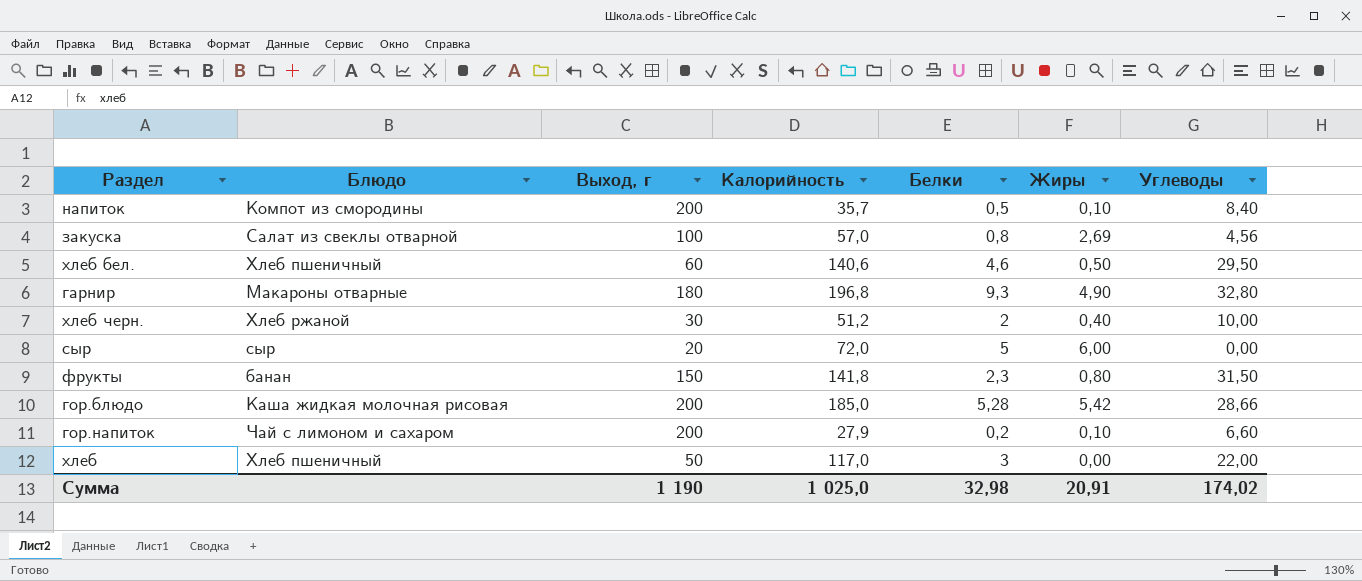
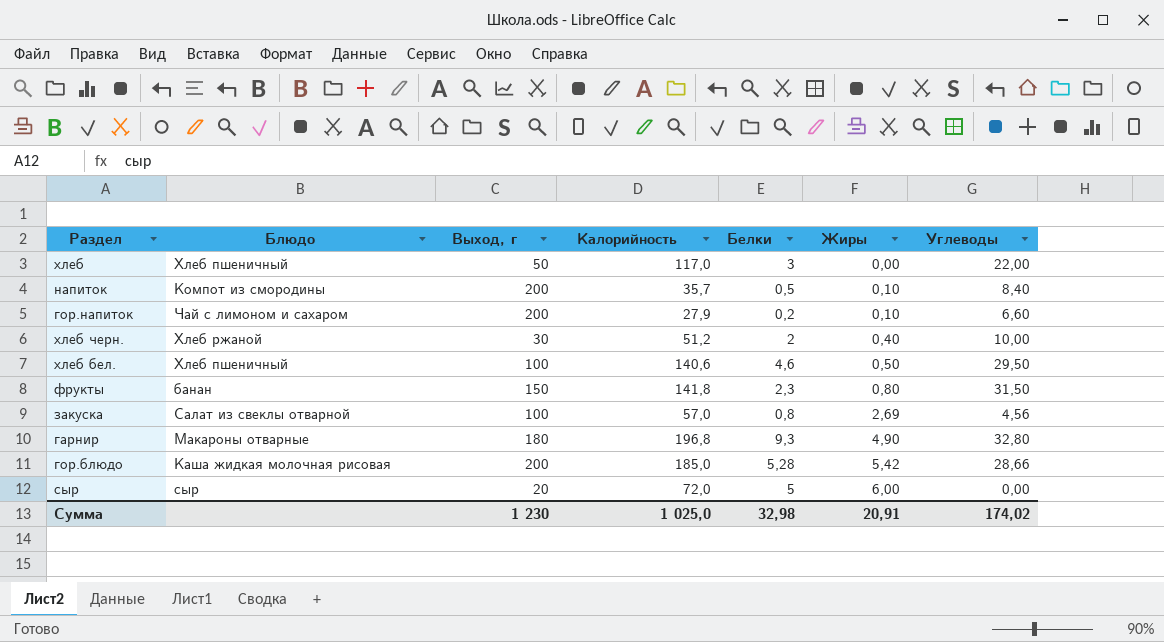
row order: none -> Жиры ascending
хлеб бел. | Выход, г: 60 -> 100
Сумма | Выход, г: 1 190 -> 1 230

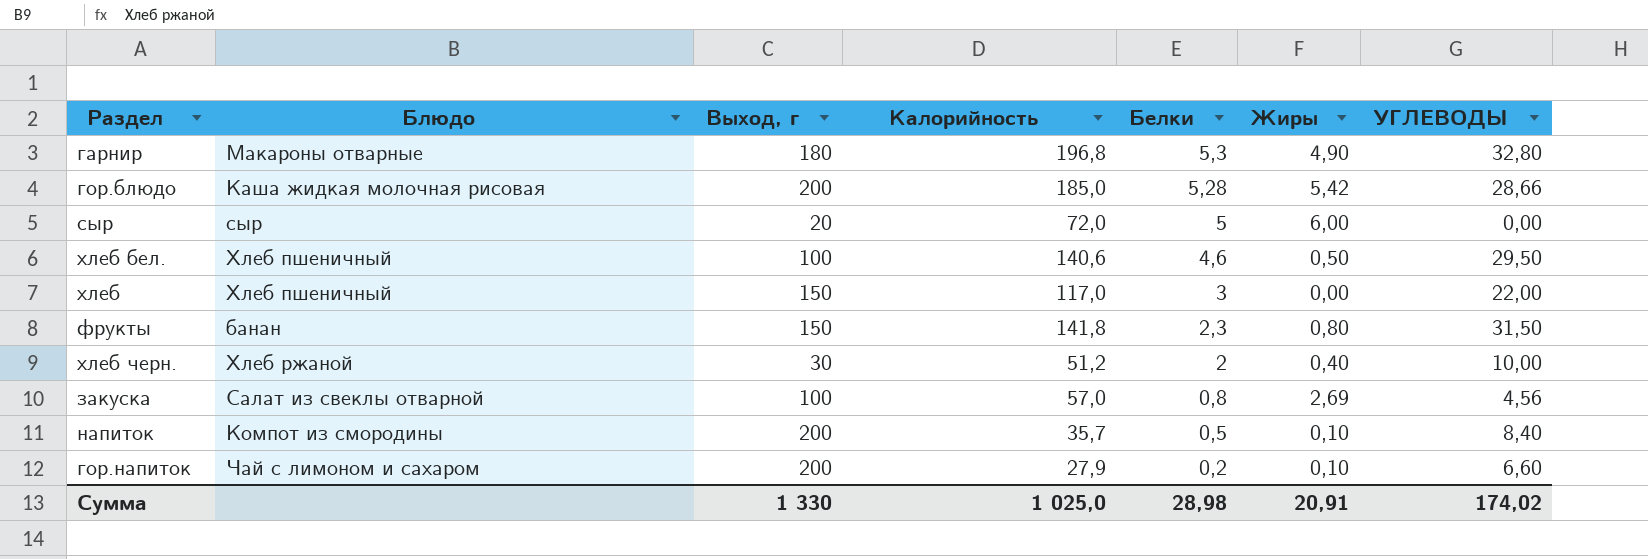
row order: Жиры ascending -> Белки descending
column name: Углеводы -> УГЛЕВОДЫ
гарнир | Белки: 9,3 -> 5,3
хлеб | Выход, г: 50 -> 150
Сумма | Выход, г: 1 230 -> 1 330
Сумма | Белки: 32,98 -> 28,98

